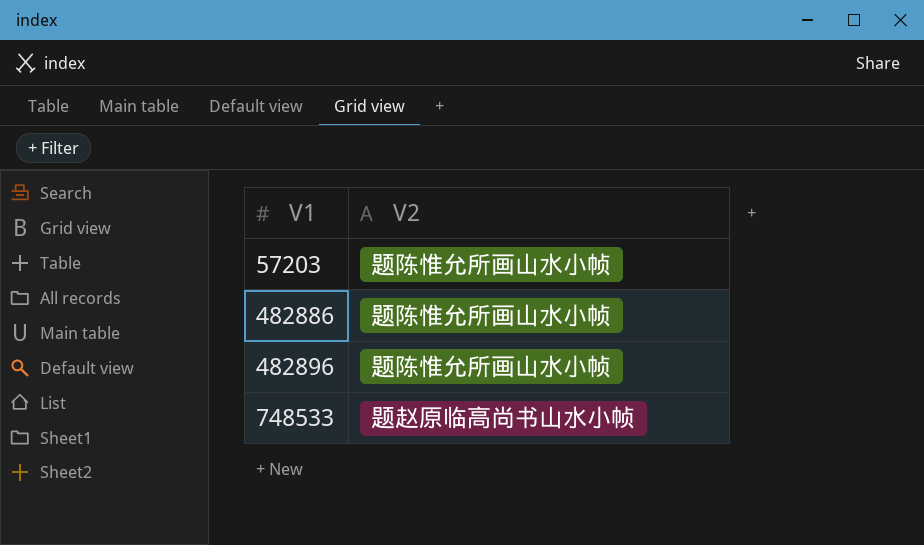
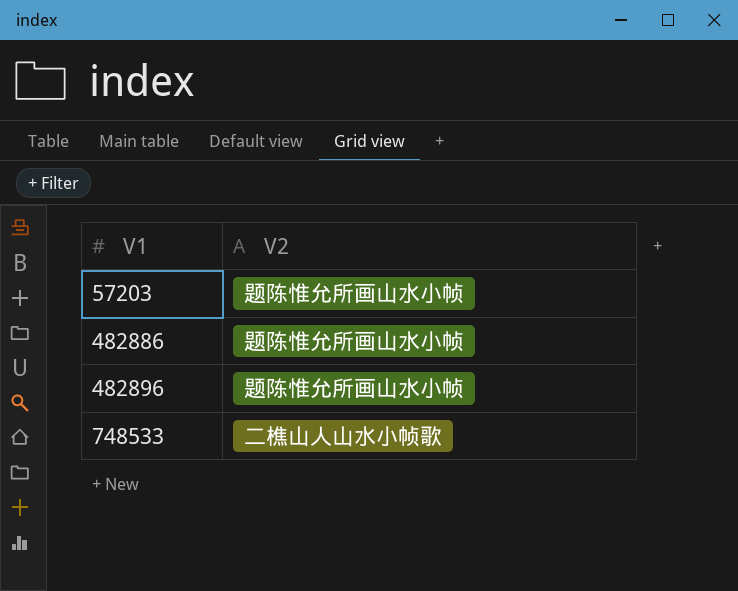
748533 | V2: 题赵原临高尚书山水小帧 -> 二樵山人山水小帧歌

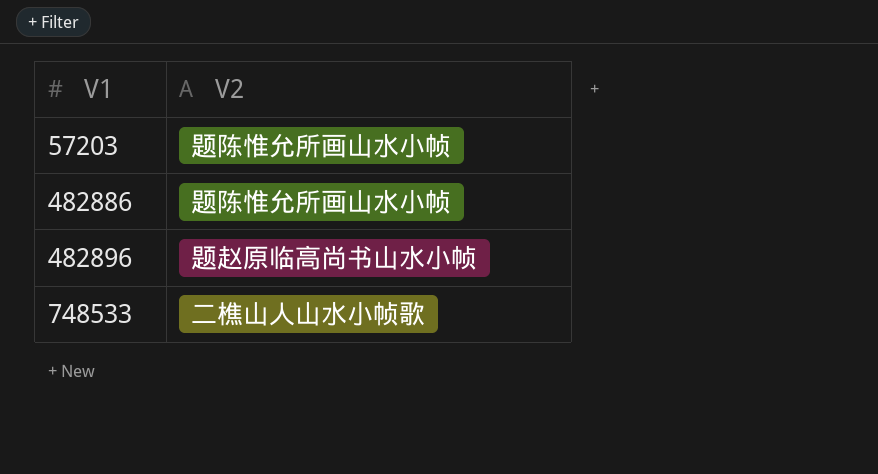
482896 | V2: 题陈惟允所画山水小帧 -> 题赵原临高尚书山水小帧

